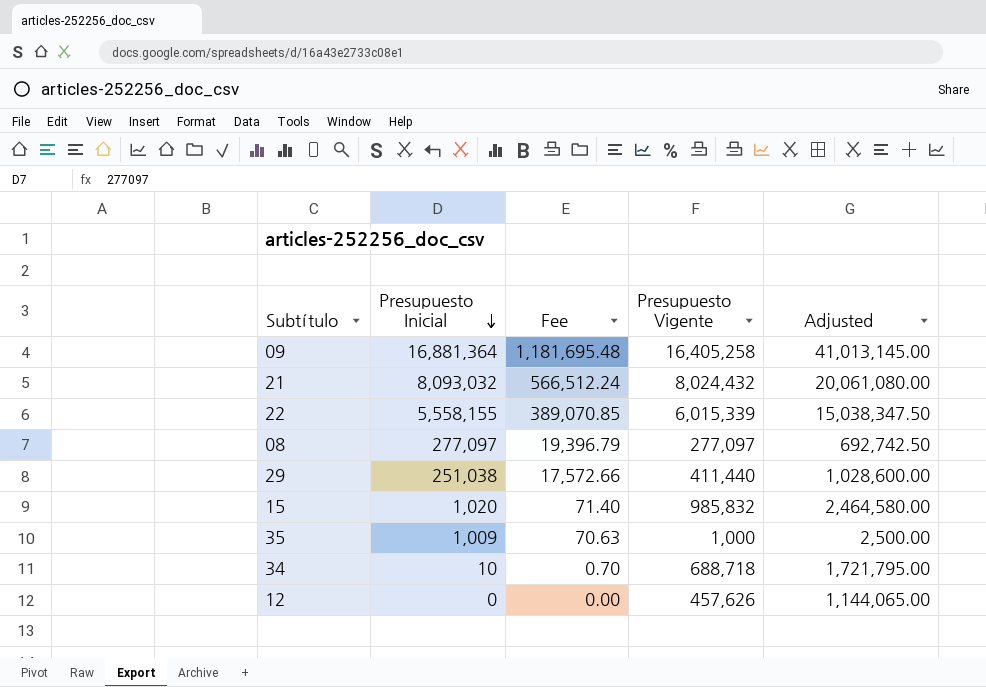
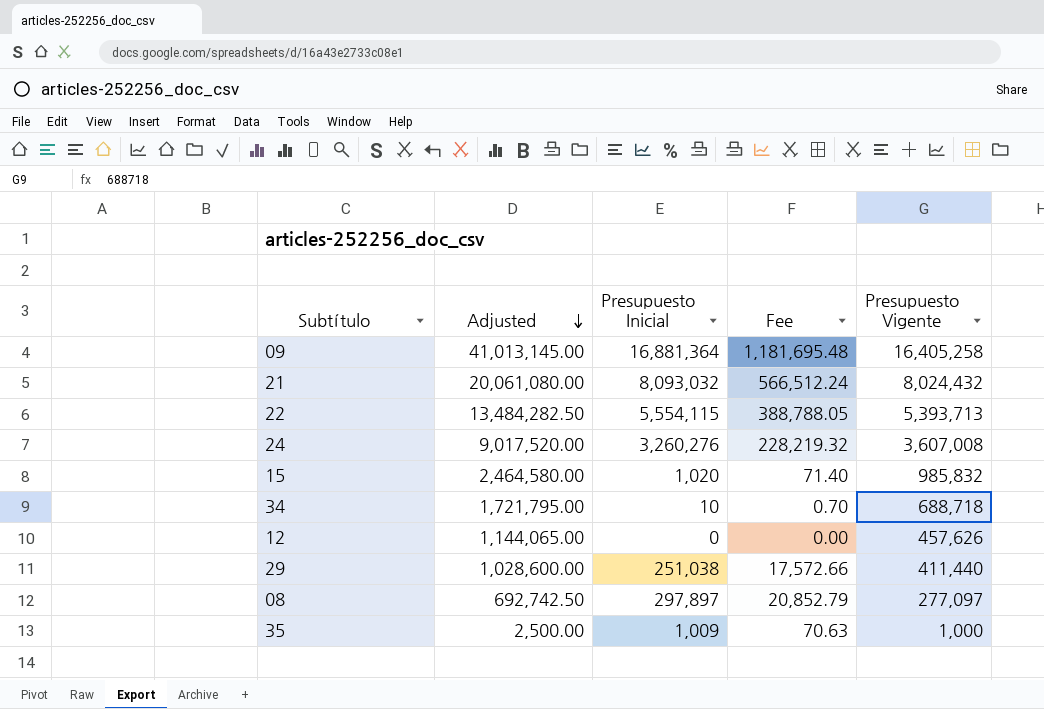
row order: Presupuesto Inicial descending -> Adjusted descending
column Adjusted | position: 5 -> 2
22 | Adjusted: 15,038,347.50 -> 13,484,282.50
22 | Presupuesto Inicial: 5,558,155 -> 5,554,115
22 | Fee: 389,070.85 -> 388,788.05
22 | Presupuesto Vigente: 6,015,339 -> 5,393,713
row 24: none -> 9,017,520.00 | 3,260,276 | 228,219.32 | 3,607,008
08 | Presupuesto Inicial: 277,097 -> 297,897
08 | Fee: 19,396.79 -> 20,852.79

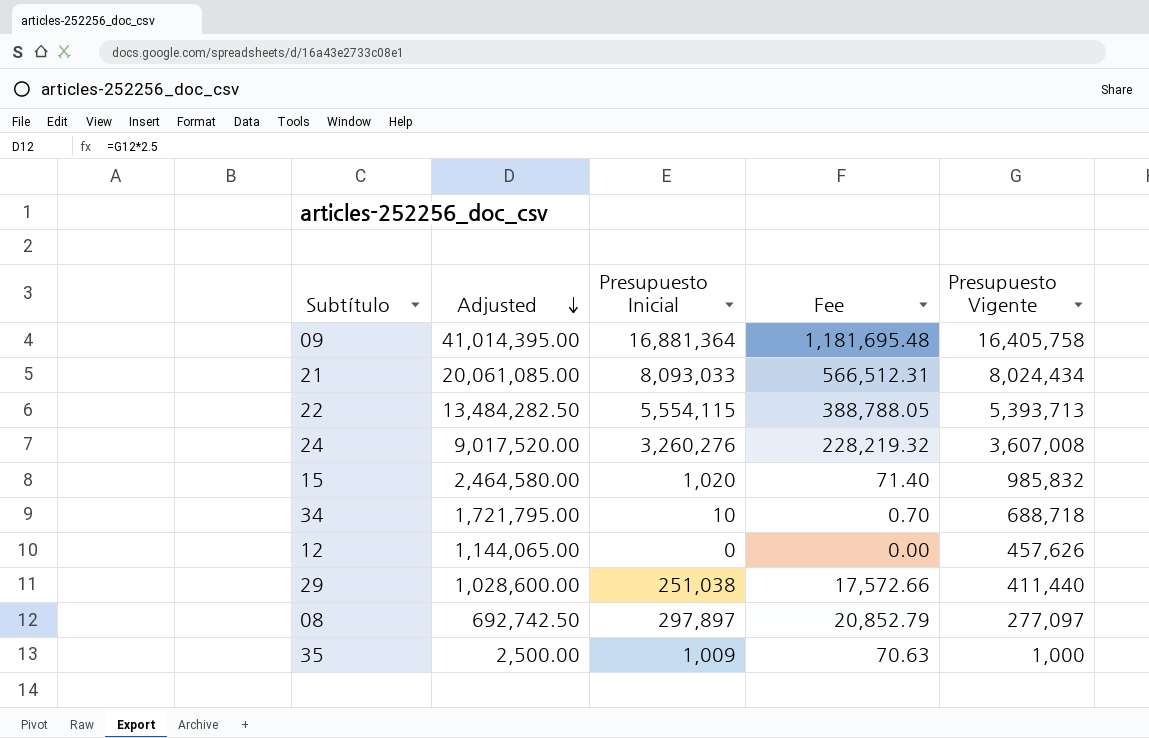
09 | Adjusted: 41,013,145.00 -> 41,014,395.00
09 | Presupuesto Vigente: 16,405,258 -> 16,405,758
21 | Adjusted: 20,061,080.00 -> 20,061,085.00
21 | Presupuesto Inicial: 8,093,032 -> 8,093,033
21 | Fee: 566,512.24 -> 566,512.31
21 | Presupuesto Vigente: 8,024,432 -> 8,024,434

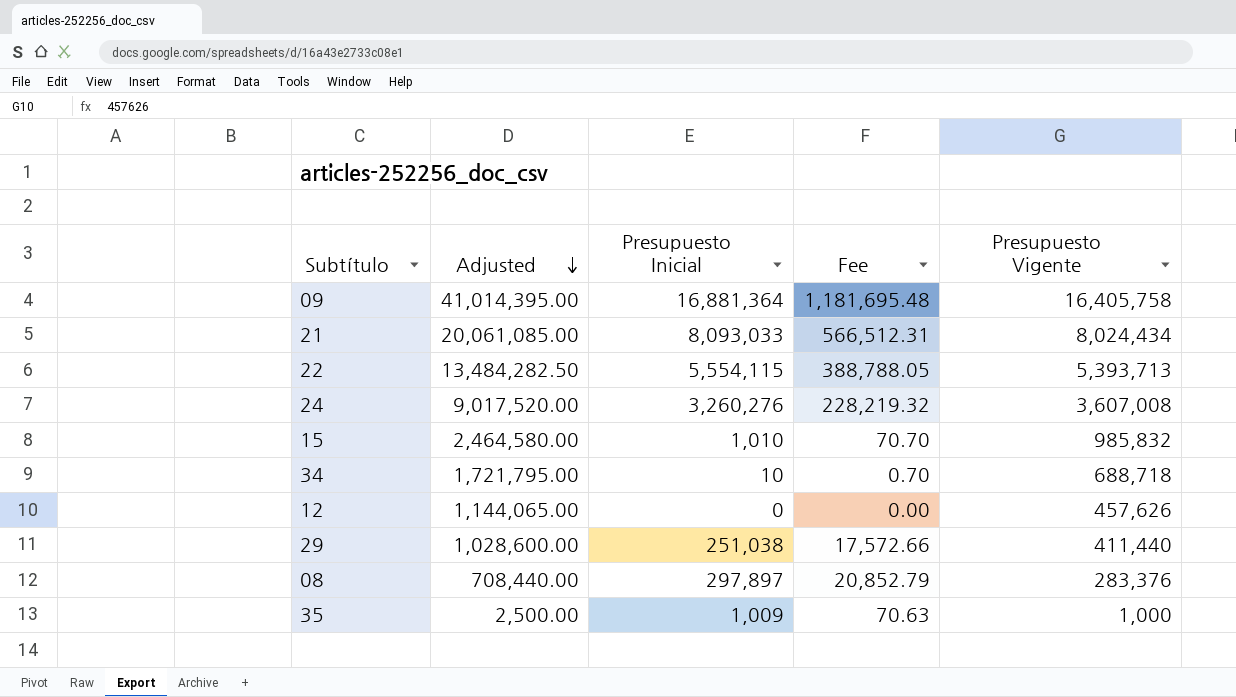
15 | Presupuesto Inicial: 1,020 -> 1,010
15 | Fee: 71.40 -> 70.70
08 | Adjusted: 692,742.50 -> 708,440.00
08 | Presupuesto Vigente: 277,097 -> 283,376

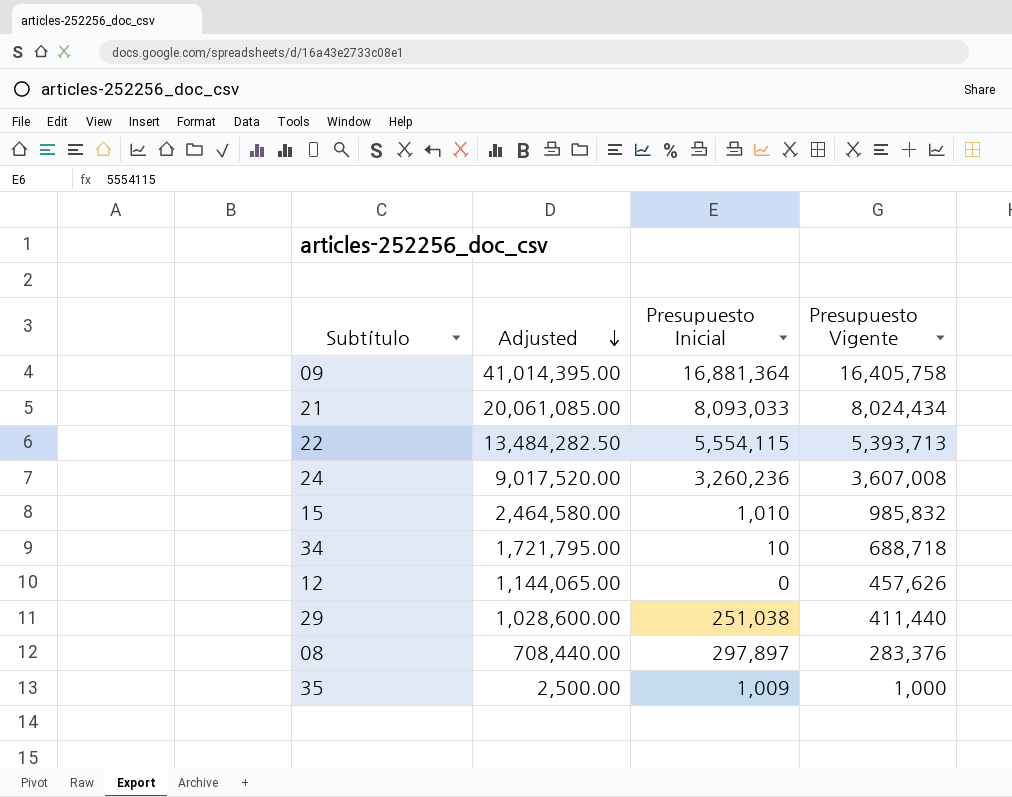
column Fee | formula: [Presupuesto Inicial] * 0.07 -> none
24 | Presupuesto Inicial: 3,260,276 -> 3,260,236

